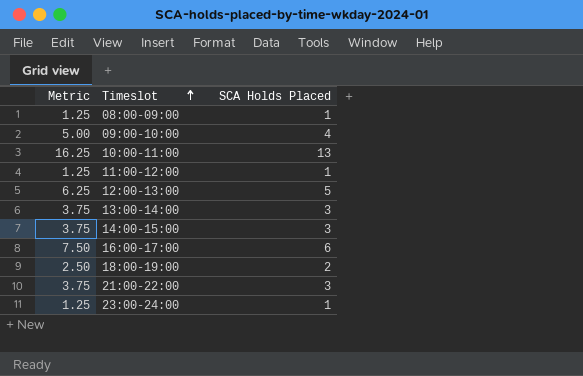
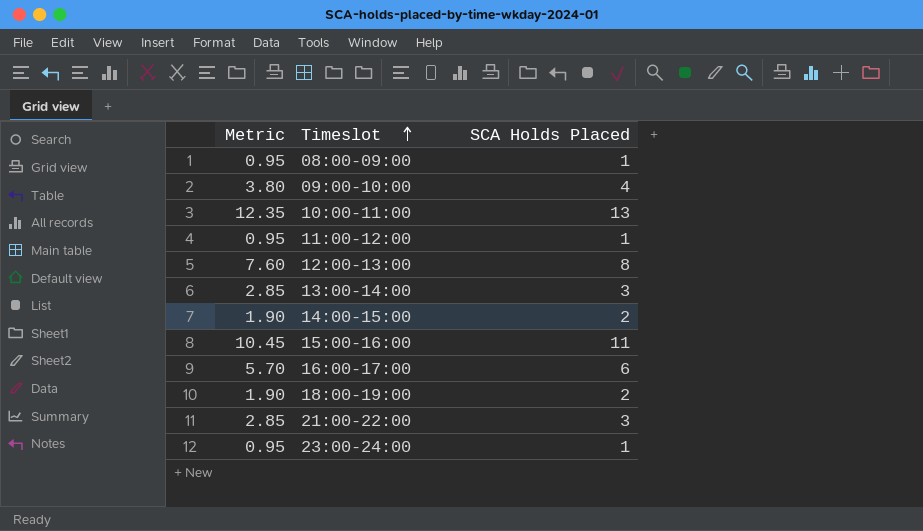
column Metric | formula: [SCA Holds Placed] * 1.25 -> [SCA Holds Placed] * 0.95
12:00-13:00 | SCA Holds Placed: 5 -> 8
14:00-15:00 | SCA Holds Placed: 3 -> 2
row 15:00-16:00: none -> 10.45 | 11

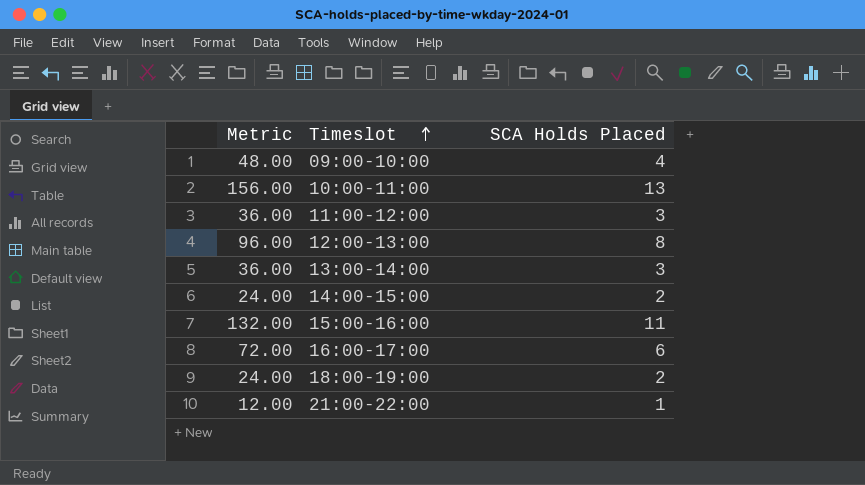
column Metric | formula: [SCA Holds Placed] * 0.95 -> [SCA Holds Placed] * 12
row 08:00-09:00: 0.95 | 1 -> none
row 23:00-24:00: 0.95 | 1 -> none
11:00-12:00 | SCA Holds Placed: 1 -> 3
21:00-22:00 | SCA Holds Placed: 3 -> 1

